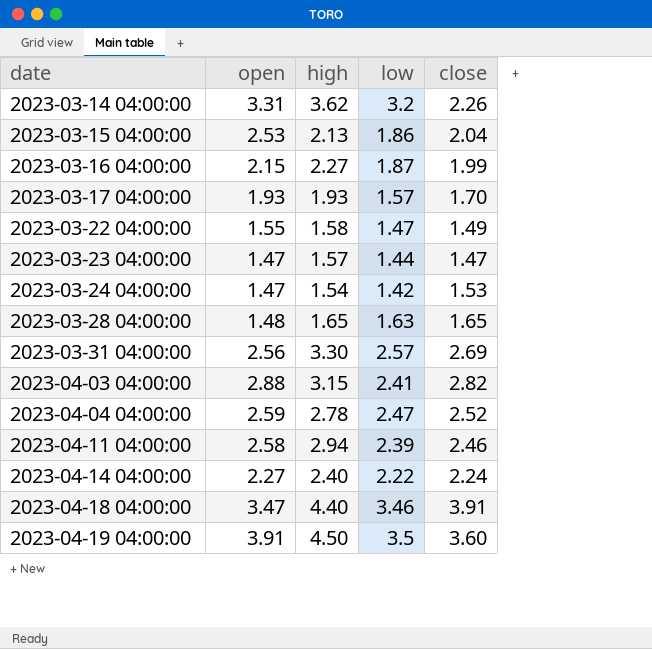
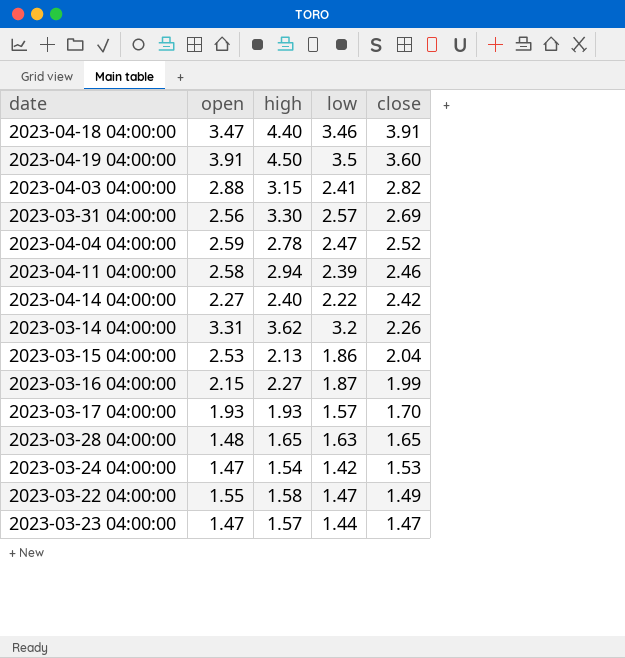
row order: date ascending -> close descending
2023-04-14 04:00:00 | close: 2.24 -> 2.42

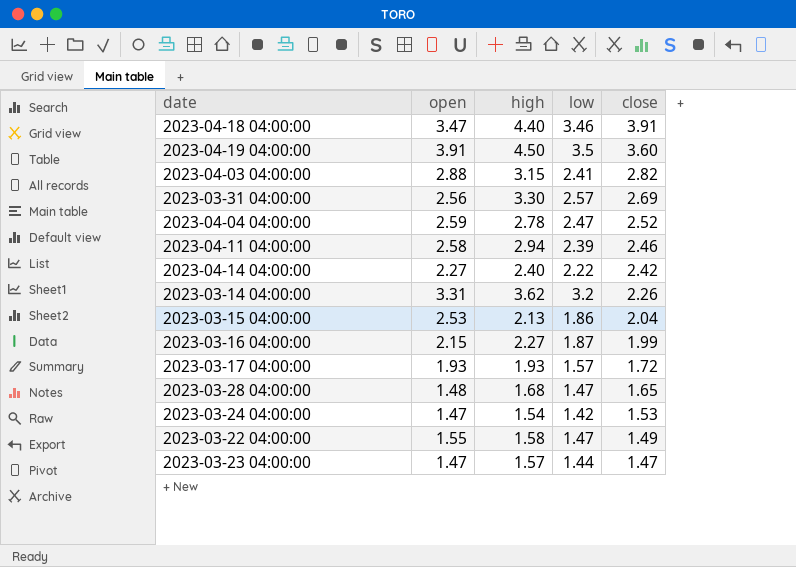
2023-03-17 04:00:00 | close: 1.70 -> 1.72
2023-03-28 04:00:00 | high: 1.65 -> 1.68
2023-03-28 04:00:00 | low: 1.63 -> 1.47

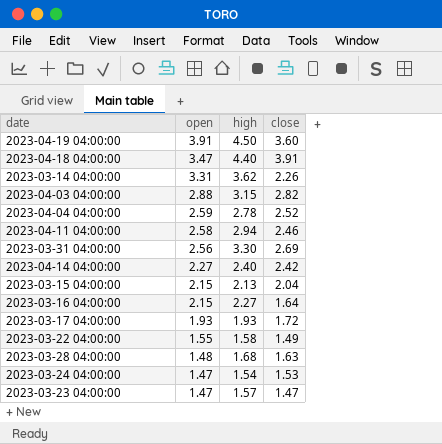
row order: close descending -> open descending
column low | position: 4 -> none
2023-03-15 04:00:00 | open: 2.53 -> 2.15
2023-03-16 04:00:00 | close: 1.99 -> 1.64
2023-03-28 04:00:00 | close: 1.65 -> 1.63

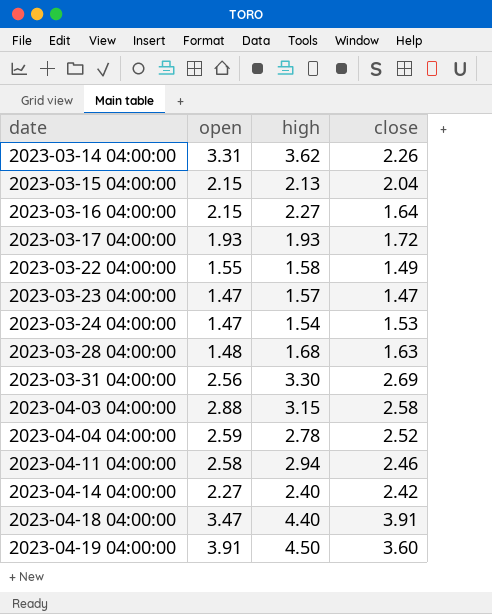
row order: open descending -> date ascending
2023-04-03 04:00:00 | close: 2.82 -> 2.58

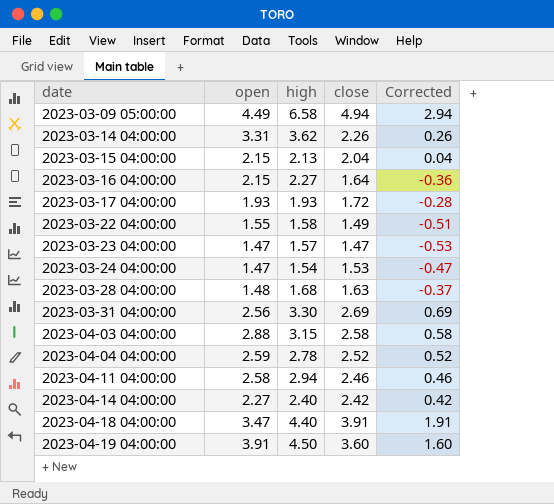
column Corrected | formula: none -> [close] - 2
row 2023-03-09 05:00:00: none -> 4.49 | 6.58 | 4.94 | 2.94

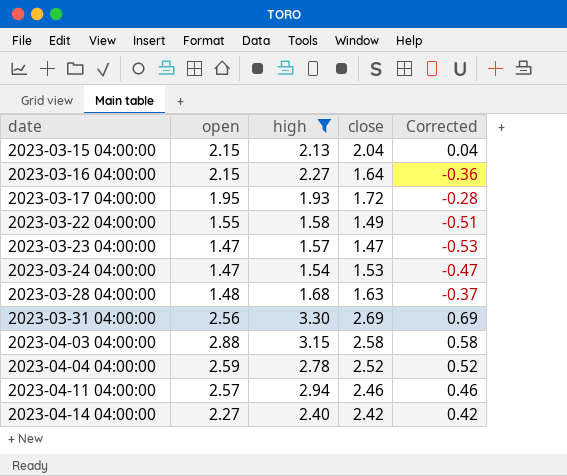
filter: none -> high <= 3.30
2023-03-17 04:00:00 | open: 1.93 -> 1.95
2023-04-11 04:00:00 | open: 2.58 -> 2.57

